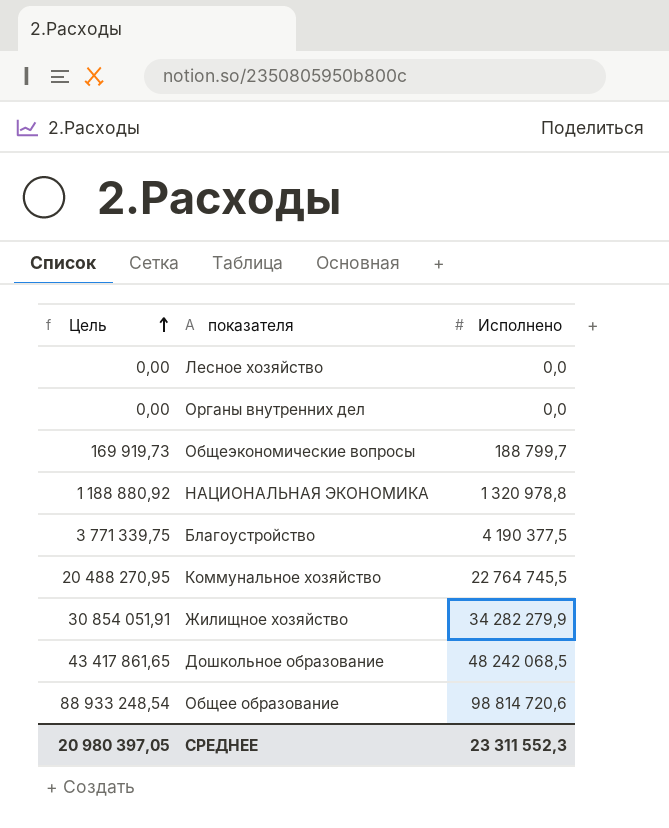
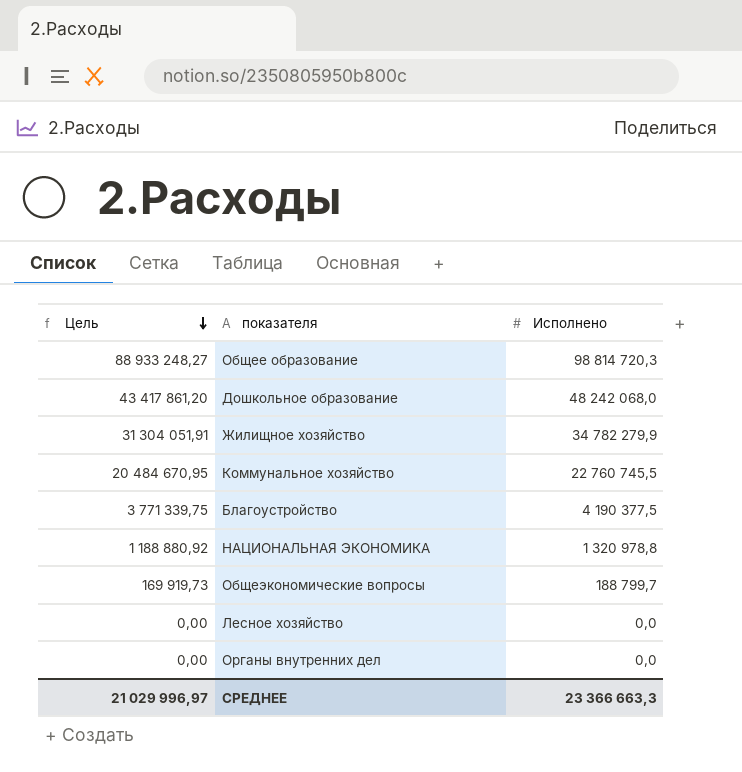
row order: Цель ascending -> Цель descending
Общее образование | Цель: 88 933 248,54 -> 88 933 248,27
Общее образование | Исполнено: 98 814 720,6 -> 98 814 720,3
Дошкольное образование | Цель: 43 417 861,65 -> 43 417 861,20
Дошкольное образование | Исполнено: 48 242 068,5 -> 48 242 068,0
Жилищное хозяйство | Цель: 30 854 051,91 -> 31 304 051,91
Жилищное хозяйство | Исполнено: 34 282 279,9 -> 34 782 279,9
Коммунальное хозяйство | Цель: 20 488 270,95 -> 20 484 670,95
Коммунальное хозяйство | Исполнено: 22 764 745,5 -> 22 760 745,5
СРЕДНЕЕ | Цель: 20 980 397,05 -> 21 029 996,97
СРЕДНЕЕ | Исполнено: 23 311 552,3 -> 23 366 663,3

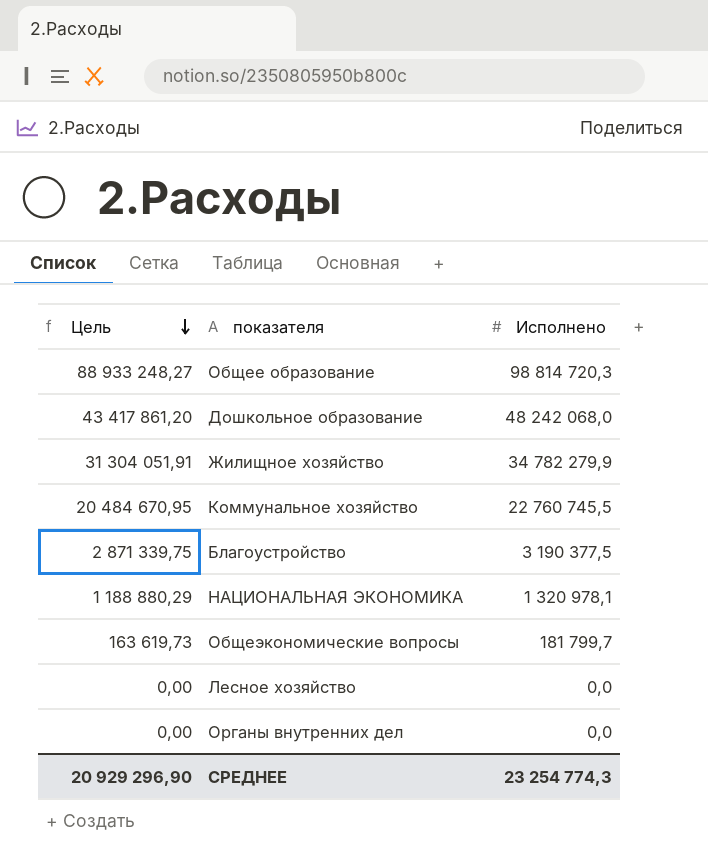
Благоустройство | Цель: 3 771 339,75 -> 2 871 339,75
Благоустройство | Исполнено: 4 190 377,5 -> 3 190 377,5
НАЦИОНАЛЬНАЯ ЭКОНОМИКА | Цель: 1 188 880,92 -> 1 188 880,29
НАЦИОНАЛЬНАЯ ЭКОНОМИКА | Исполнено: 1 320 978,8 -> 1 320 978,1
Общеэкономические вопросы | Цель: 169 919,73 -> 163 619,73
Общеэкономические вопросы | Исполнено: 188 799,7 -> 181 799,7
СРЕДНЕЕ | Цель: 21 029 996,97 -> 20 929 296,90
СРЕДНЕЕ | Исполнено: 23 366 663,3 -> 23 254 774,3

